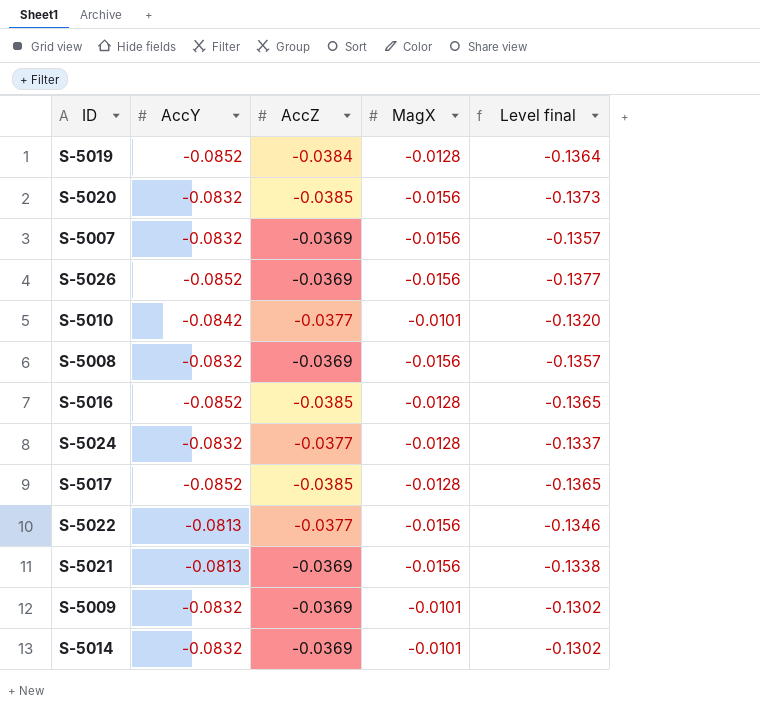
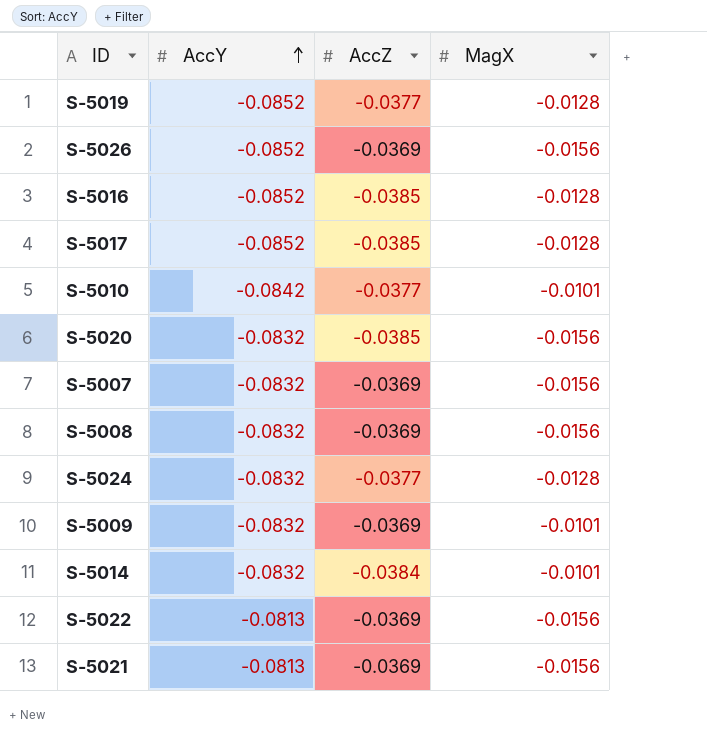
row order: none -> AccY ascending
column Level final | formula: [AccY] + [AccZ] + [MagX] -> none
S-5019 | AccZ: -0.0384 -> -0.0377
S-5014 | AccZ: -0.0369 -> -0.0384
S-5022 | AccZ: -0.0377 -> -0.0369

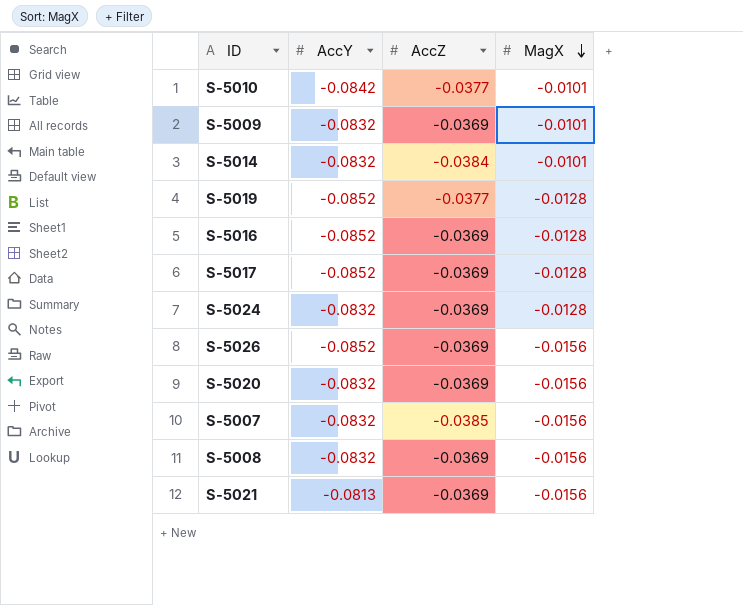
row order: AccY ascending -> MagX descending
row S-5022: -0.0813 | -0.0369 | -0.0156 -> none
S-5016 | AccZ: -0.0385 -> -0.0369
S-5017 | AccZ: -0.0385 -> -0.0369
S-5024 | AccZ: -0.0377 -> -0.0369
S-5020 | AccZ: -0.0385 -> -0.0369
S-5007 | AccZ: -0.0369 -> -0.0385

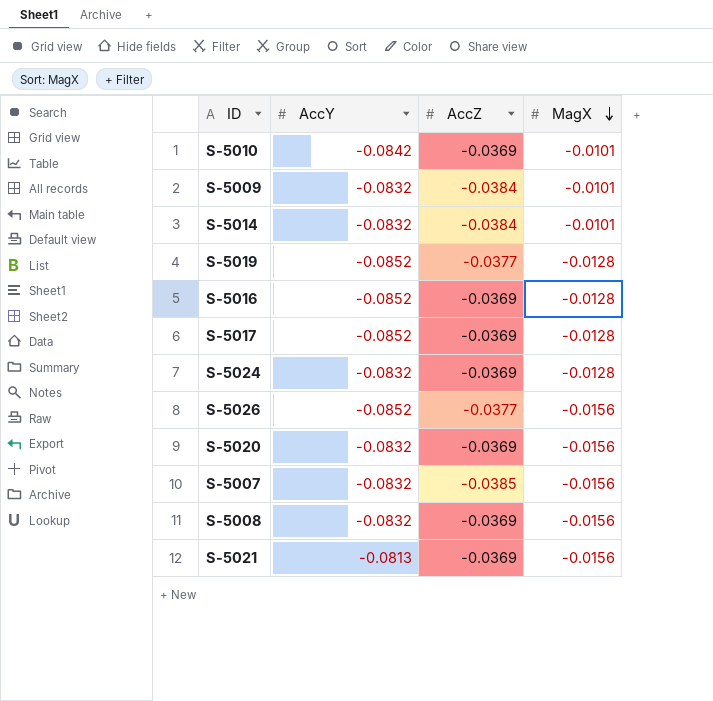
S-5010 | AccZ: -0.0377 -> -0.0369
S-5009 | AccZ: -0.0369 -> -0.0384
S-5026 | AccZ: -0.0369 -> -0.0377

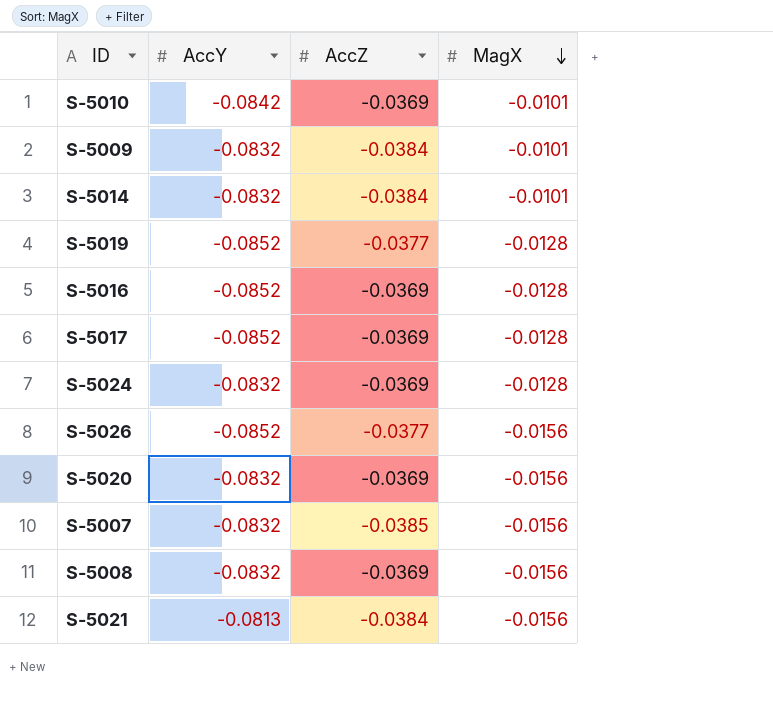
S-5021 | AccZ: -0.0369 -> -0.0384

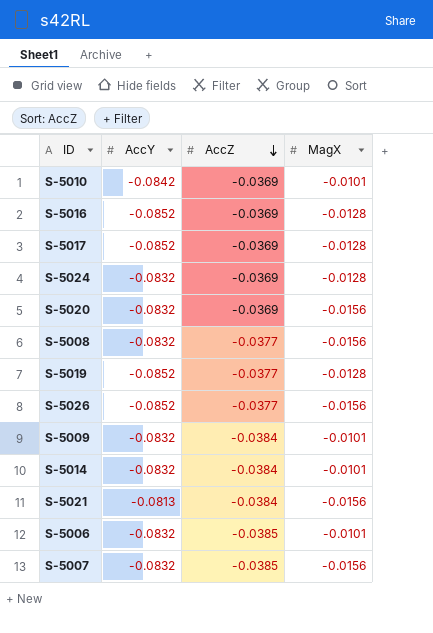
row order: MagX descending -> AccZ descending
S-5008 | AccZ: -0.0369 -> -0.0377
row S-5006: none -> -0.0832 | -0.0385 | -0.0101

